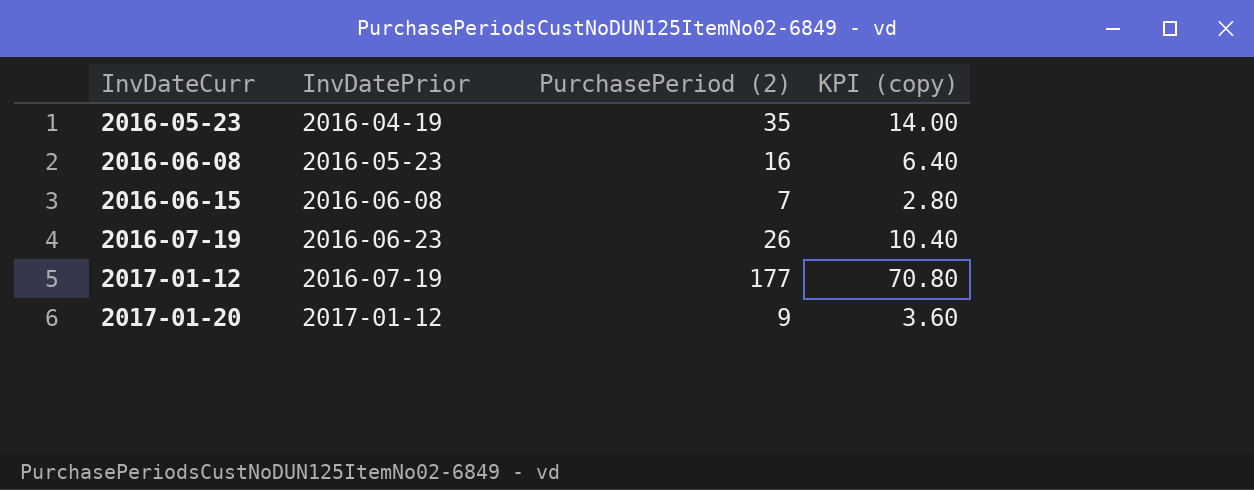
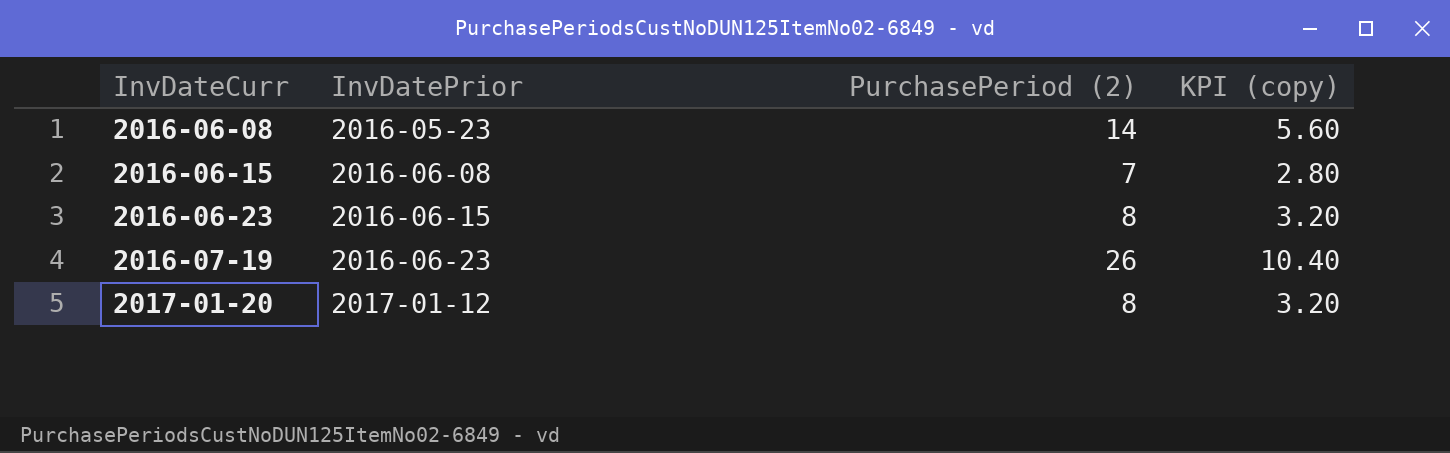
row 2016-05-23: 2016-04-19 | 35 | 14.00 -> none
row 2017-01-12: 2016-07-19 | 177 | 70.80 -> none
2016-06-08 | PurchasePeriod (2): 16 -> 14
2016-06-08 | KPI (copy): 6.40 -> 5.60
row 2016-06-23: none -> 2016-06-15 | 8 | 3.20
2017-01-20 | PurchasePeriod (2): 9 -> 8
2017-01-20 | KPI (copy): 3.60 -> 3.20

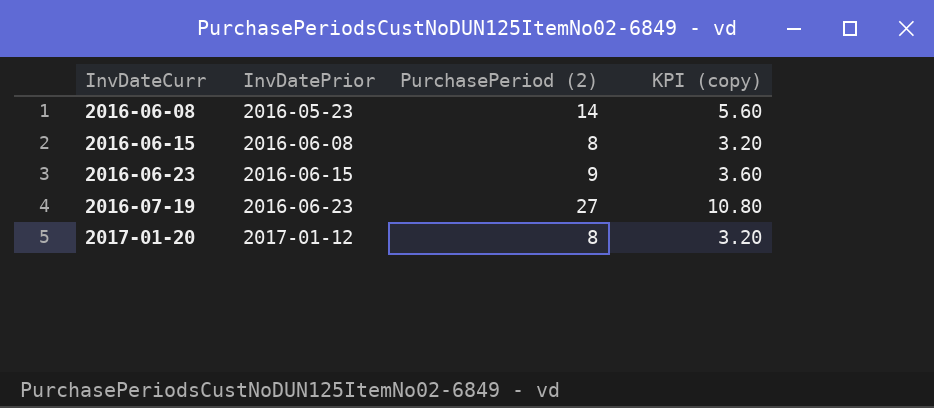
2016-06-15 | PurchasePeriod (2): 7 -> 8
2016-06-15 | KPI (copy): 2.80 -> 3.20
2016-06-23 | PurchasePeriod (2): 8 -> 9
2016-06-23 | KPI (copy): 3.20 -> 3.60
2016-07-19 | PurchasePeriod (2): 26 -> 27
2016-07-19 | KPI (copy): 10.40 -> 10.80

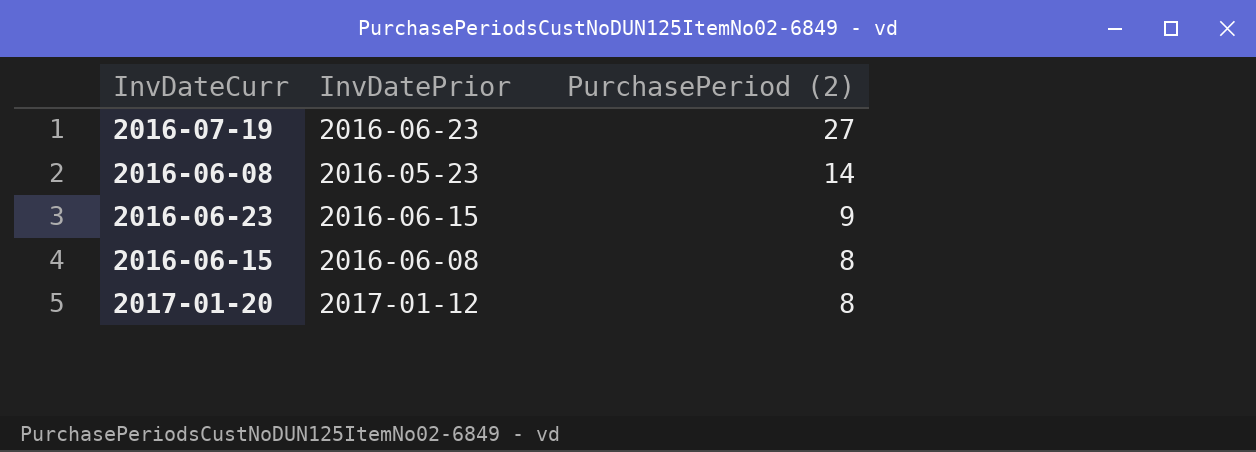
row order: InvDateCurr ascending -> PurchasePeriod (2) descending
column KPI (copy) | formula: [PurchasePeriod (2)] * 0.4 -> none

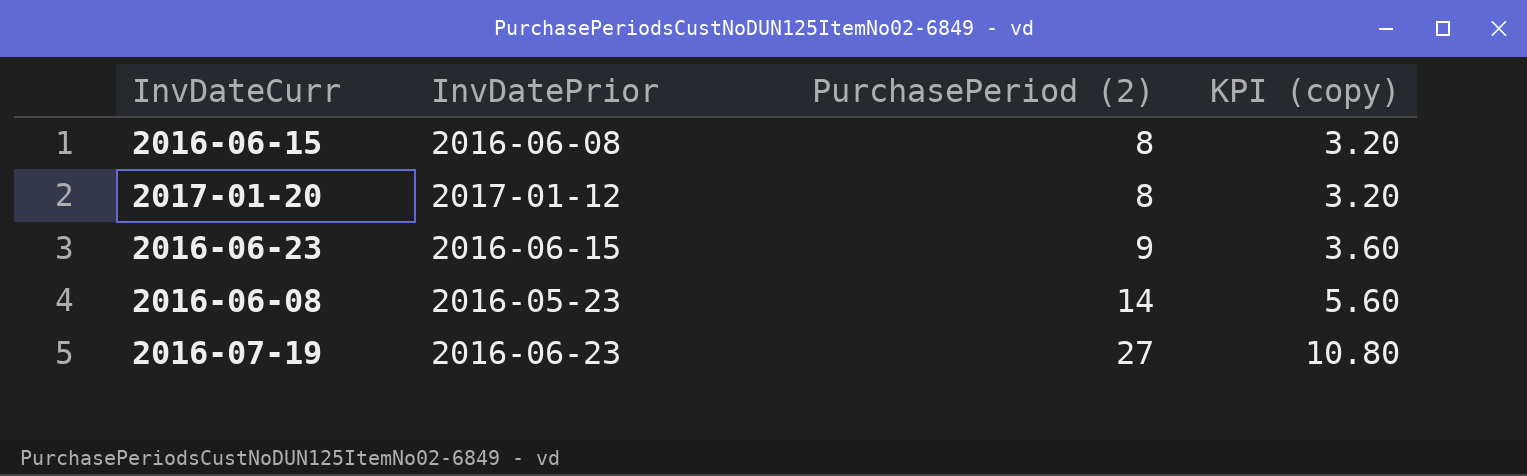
row order: PurchasePeriod (2) descending -> PurchasePeriod (2) ascending
column KPI (copy) | formula: none -> [PurchasePeriod (2)] * 0.4

